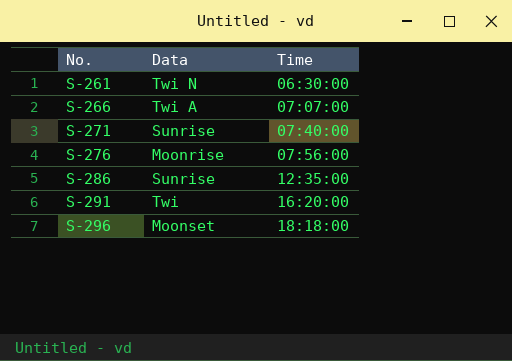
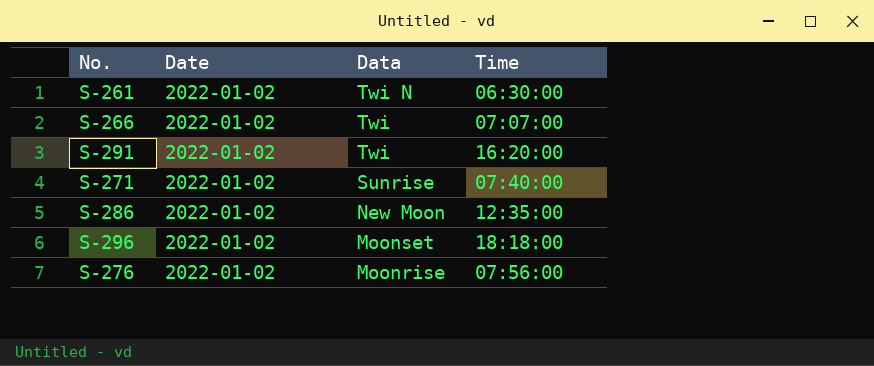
row order: No. ascending -> Data descending
column Date | position: none -> 2
S-266 | Data: Twi A -> Twi
S-286 | Data: Sunrise -> New Moon

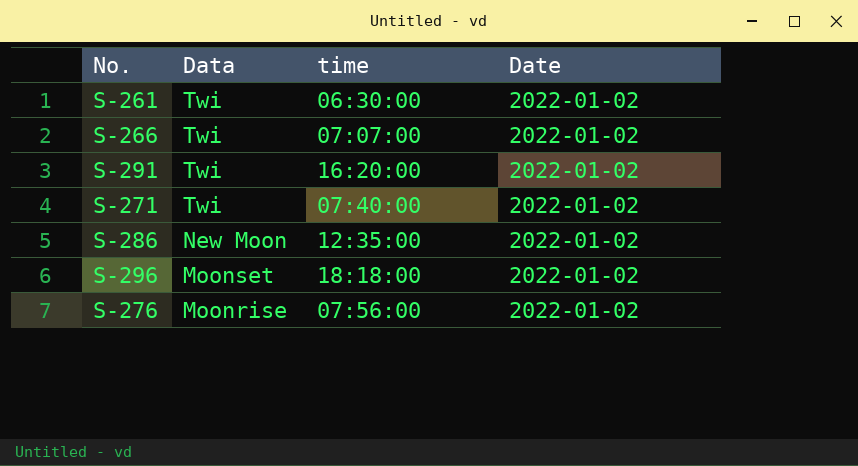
column name: Time -> time
column Date | position: 2 -> 4
S-261 | Data: Twi N -> Twi
S-271 | Data: Sunrise -> Twi

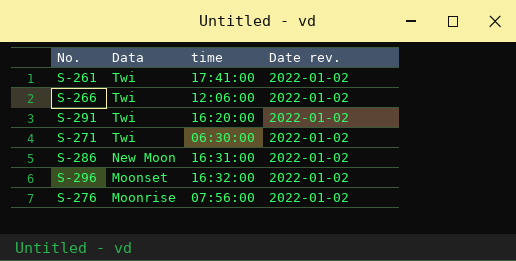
column name: Date -> Date rev.
S-261 | time: 06:30:00 -> 17:41:00
S-266 | time: 07:07:00 -> 12:06:00
S-271 | time: 07:40:00 -> 06:30:00
S-286 | time: 12:35:00 -> 16:31:00
S-296 | time: 18:18:00 -> 16:32:00

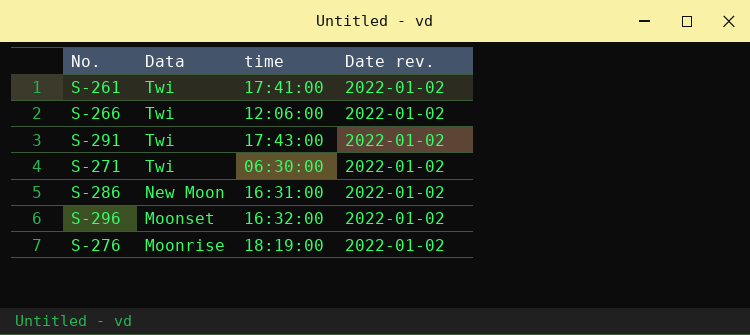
S-291 | time: 16:20:00 -> 17:43:00
S-276 | time: 07:56:00 -> 18:19:00

